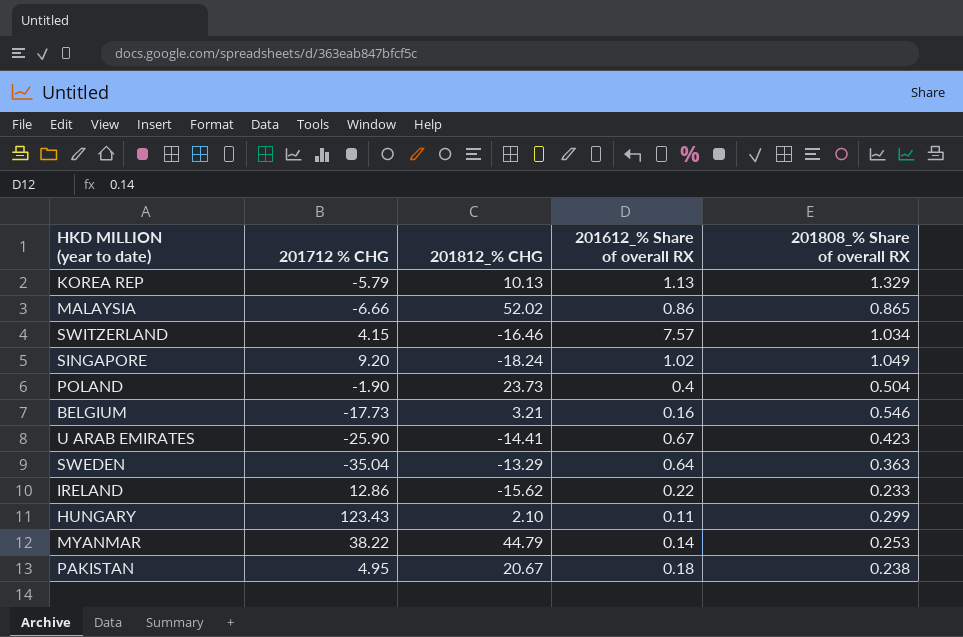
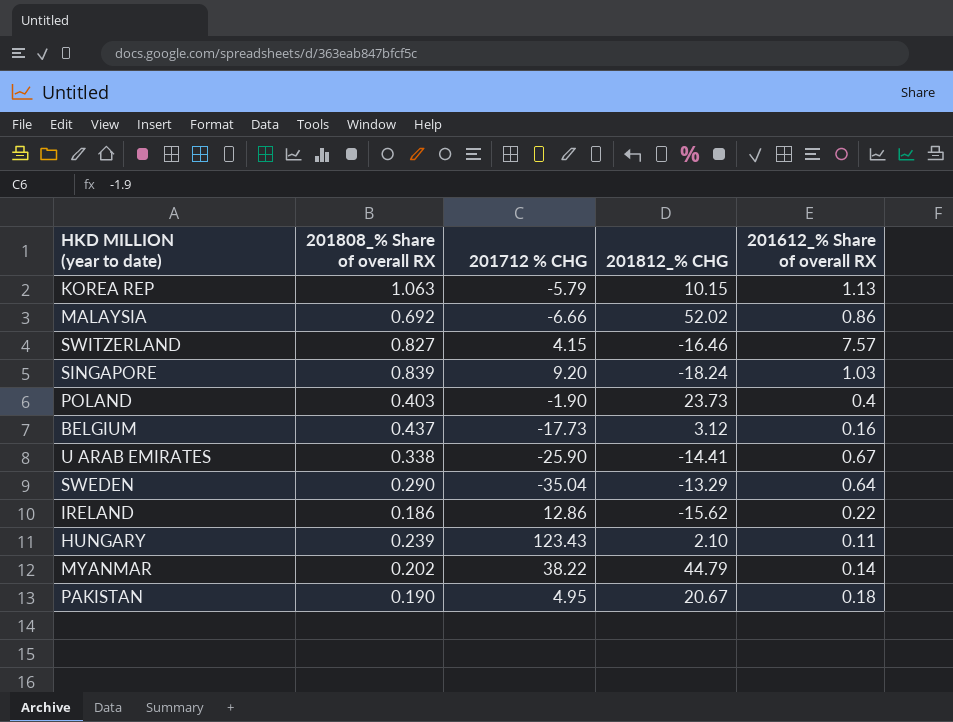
column 201808_% Share of overall RX | position: 5 -> 2
KOREA REP | 201808_% Share of overall RX: 1.329 -> 1.063
KOREA REP | 201812_% CHG: 10.13 -> 10.15
MALAYSIA | 201808_% Share of overall RX: 0.865 -> 0.692
SWITZERLAND | 201808_% Share of overall RX: 1.034 -> 0.827
SINGAPORE | 201808_% Share of overall RX: 1.049 -> 0.839
SINGAPORE | 201612_% Share of overall RX: 1.02 -> 1.03
POLAND | 201808_% Share of overall RX: 0.504 -> 0.403
BELGIUM | 201808_% Share of overall RX: 0.546 -> 0.437
BELGIUM | 201812_% CHG: 3.21 -> 3.12
U ARAB EMIRATES | 201808_% Share of overall RX: 0.423 -> 0.338
SWEDEN | 201808_% Share of overall RX: 0.363 -> 0.290
IRELAND | 201808_% Share of overall RX: 0.233 -> 0.186
HUNGARY | 201808_% Share of overall RX: 0.299 -> 0.239
MYANMAR | 201808_% Share of overall RX: 0.253 -> 0.202
PAKISTAN | 201808_% Share of overall RX: 0.238 -> 0.190

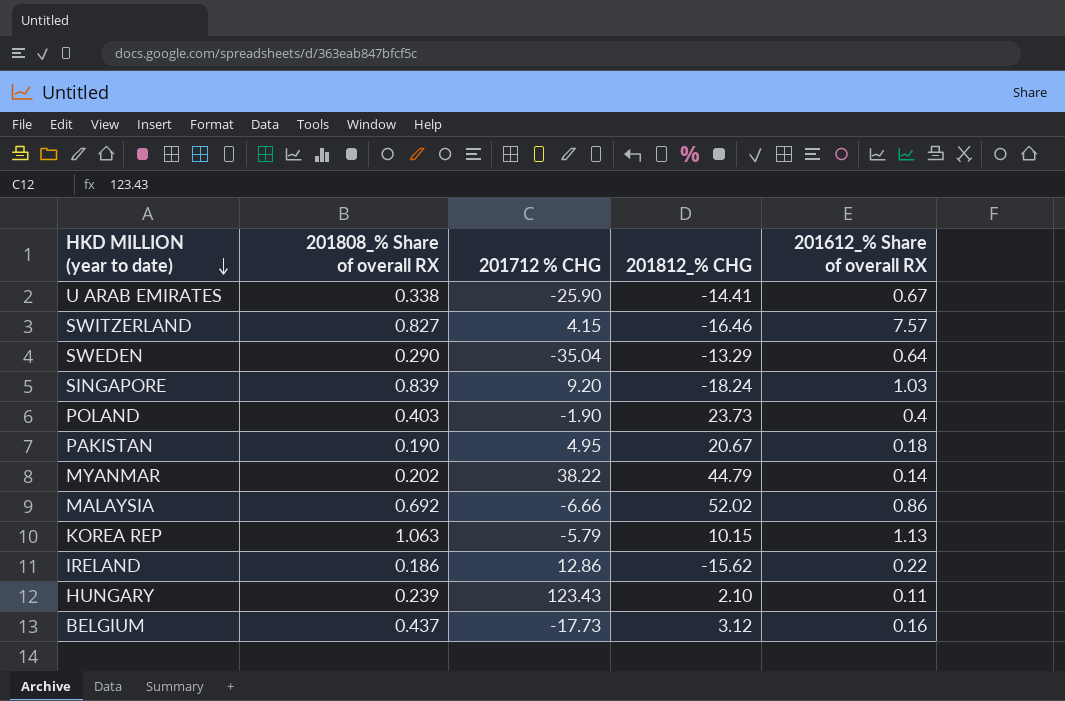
row order: none -> HKD MILLION (year to date) descending

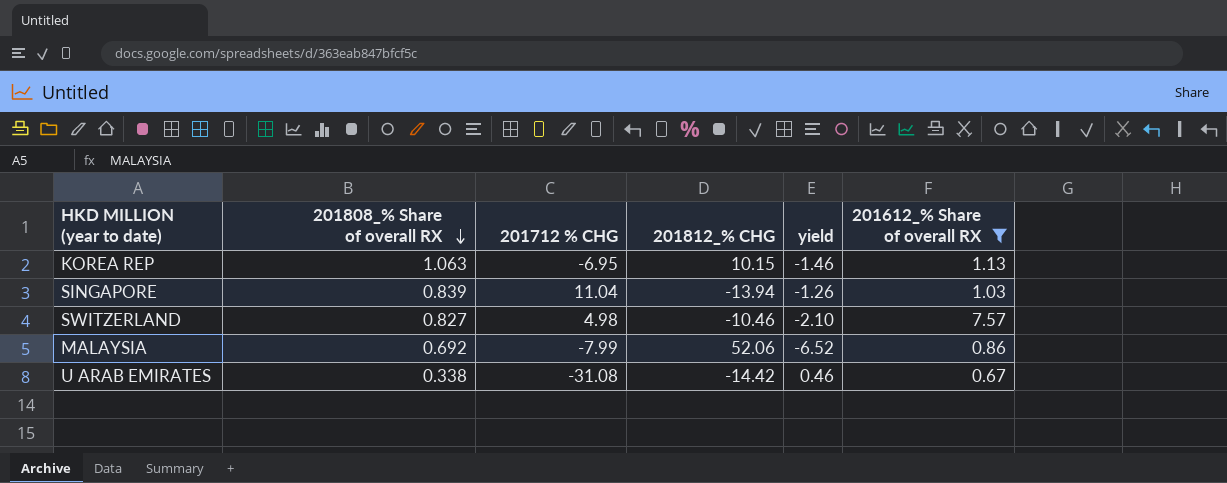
filter: none -> 201612_% Share of overall RX >= 0.67
row order: HKD MILLION (year to date) descending -> 201808_% Share of overall RX descending
column yield | formula: none -> [201812_% CHG] / [201712 % CHG]
KOREA REP | 201712 % CHG: -5.79 -> -6.95
SINGAPORE | 201712 % CHG: 9.20 -> 11.04
SINGAPORE | 201812_% CHG: -18.24 -> -13.94
SWITZERLAND | 201712 % CHG: 4.15 -> 4.98
SWITZERLAND | 201812_% CHG: -16.46 -> -10.46
MALAYSIA | 201712 % CHG: -6.66 -> -7.99
MALAYSIA | 201812_% CHG: 52.02 -> 52.06
U ARAB EMIRATES | 201712 % CHG: -25.90 -> -31.08
U ARAB EMIRATES | 201812_% CHG: -14.41 -> -14.42

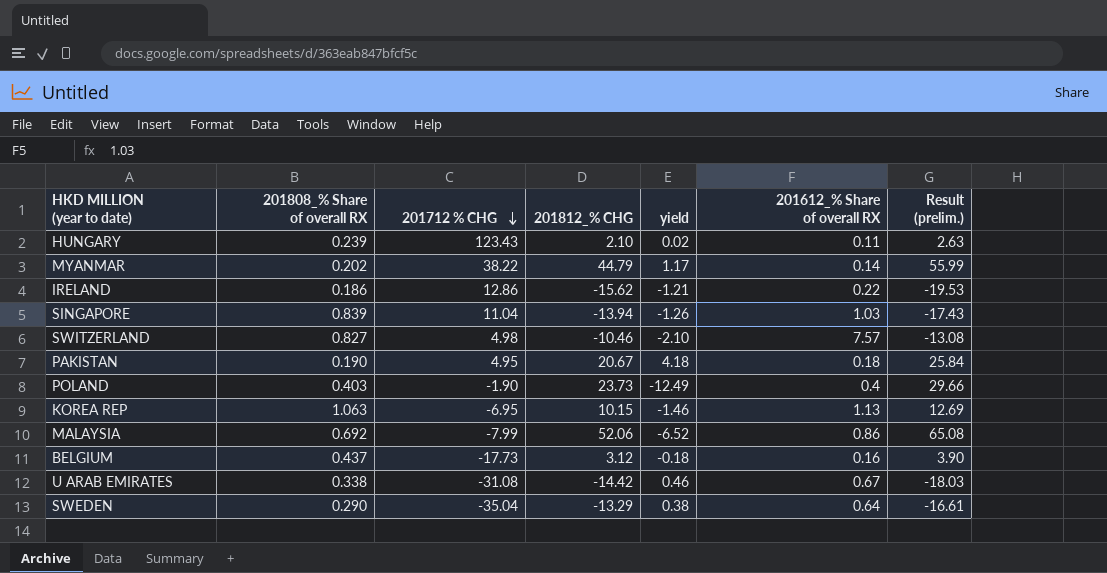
filter: 201612_% Share of overall RX >= 0.67 -> none
row order: 201808_% Share of overall RX descending -> 201712 % CHG descending
column Result (prelim.) | formula: none -> [201812_% CHG] * 1.25

